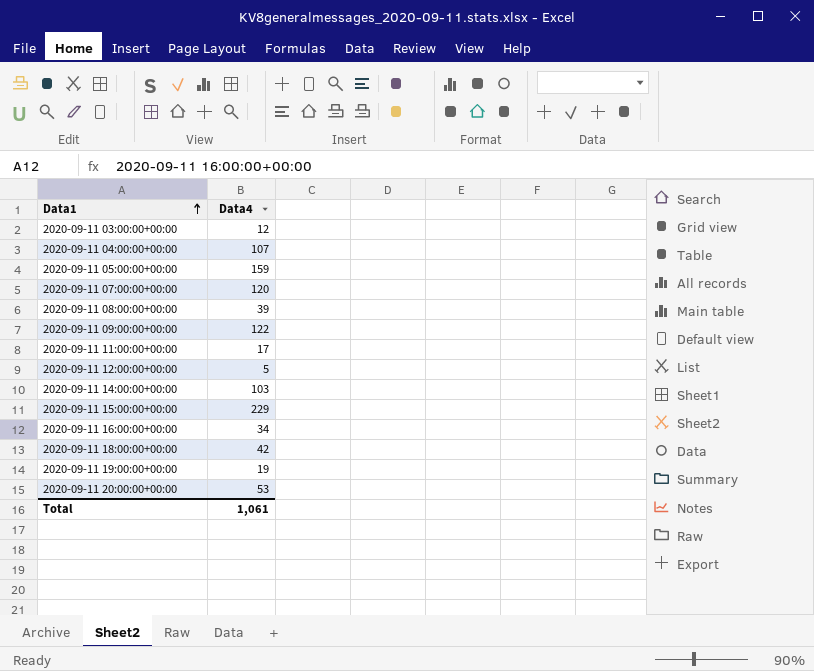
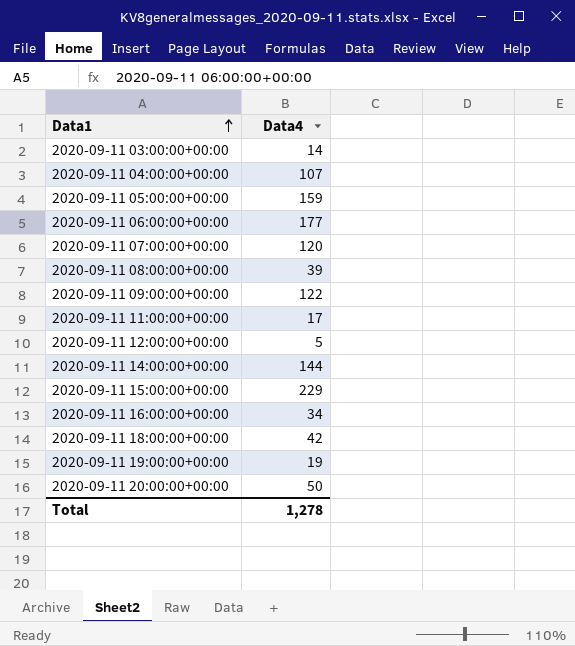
2020-09-11 03:00:00+00:00 | Data4: 12 -> 14
row 2020-09-11 06:00:00+00:00: none -> 177
2020-09-11 14:00:00+00:00 | Data4: 103 -> 144
2020-09-11 20:00:00+00:00 | Data4: 53 -> 50
Total | Data4: 1,061 -> 1,278

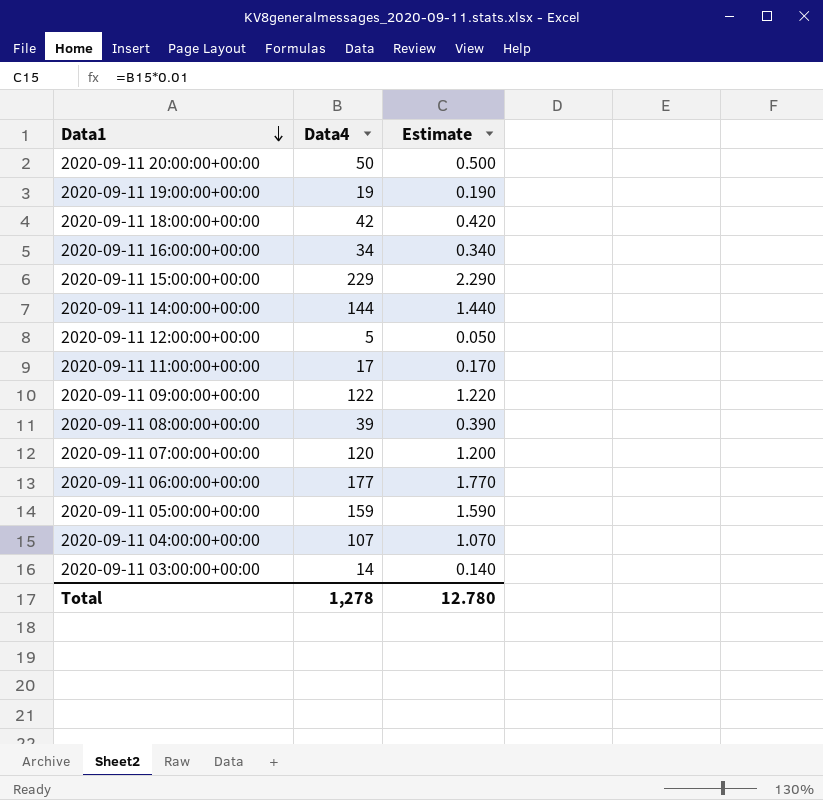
row order: Data1 ascending -> Data1 descending
column Estimate | formula: none -> [Data4] * 0.01

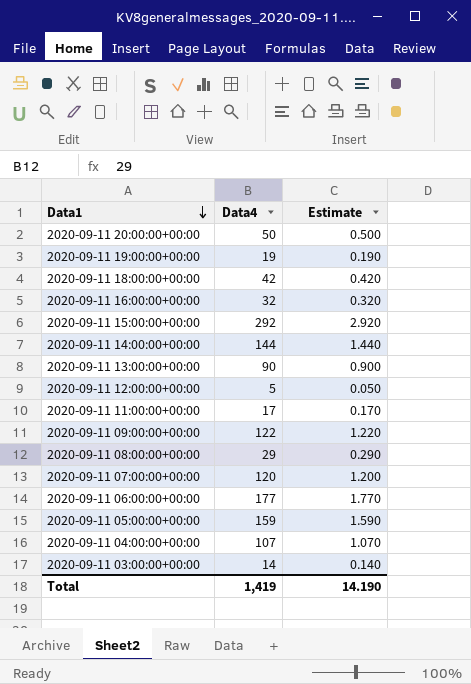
2020-09-11 16:00:00+00:00 | Data4: 34 -> 32
2020-09-11 16:00:00+00:00 | Estimate: 0.340 -> 0.320
2020-09-11 15:00:00+00:00 | Data4: 229 -> 292
2020-09-11 15:00:00+00:00 | Estimate: 2.290 -> 2.920
row 2020-09-11 13:00:00+00:00: none -> 90 | 0.900
2020-09-11 08:00:00+00:00 | Data4: 39 -> 29
2020-09-11 08:00:00+00:00 | Estimate: 0.390 -> 0.290
Total | Data4: 1,278 -> 1,419
Total | Estimate: 12.780 -> 14.190

